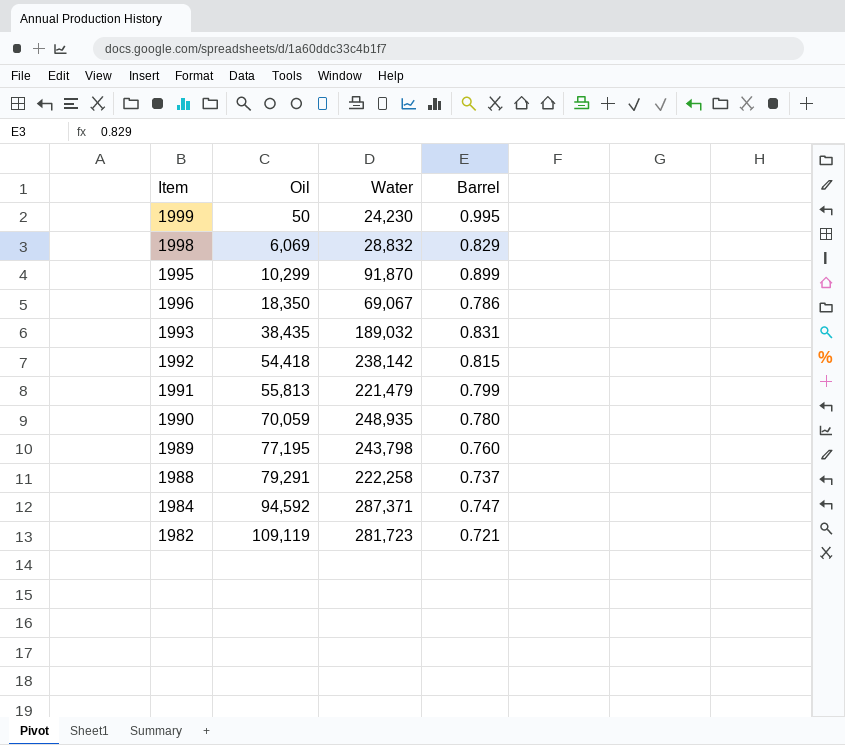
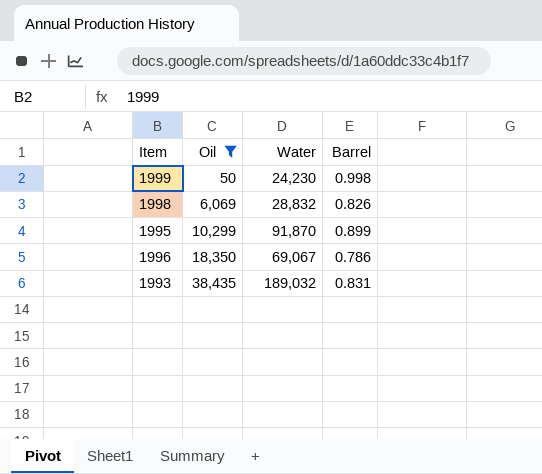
filter: none -> Oil <= 38,435
1999 | Barrel: 0.995 -> 0.998
1998 | Barrel: 0.829 -> 0.826

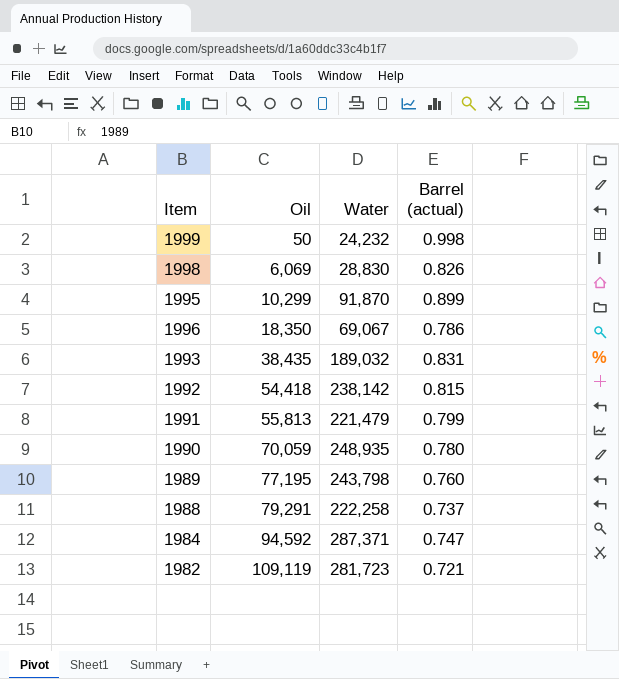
filter: Oil <= 38,435 -> none
column name: Barrel -> Barrel (actual)
1999 | Water: 24,230 -> 24,232
1998 | Water: 28,832 -> 28,830

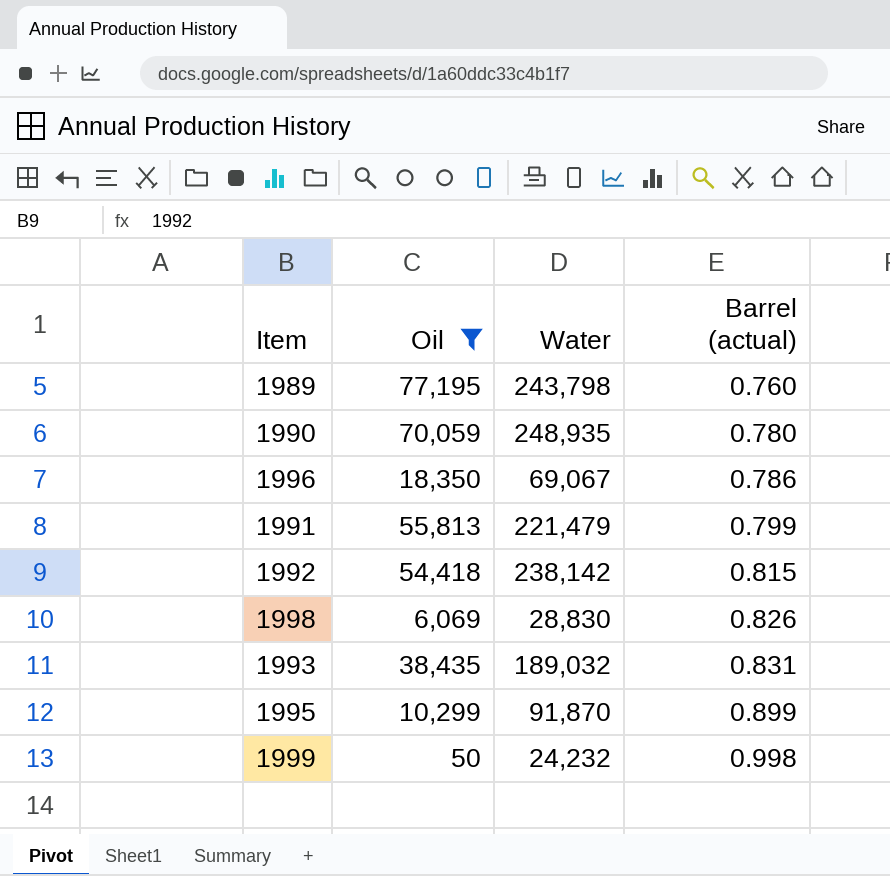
filter: none -> Oil <= 77,195
row order: Oil ascending -> Barrel (actual) ascending

